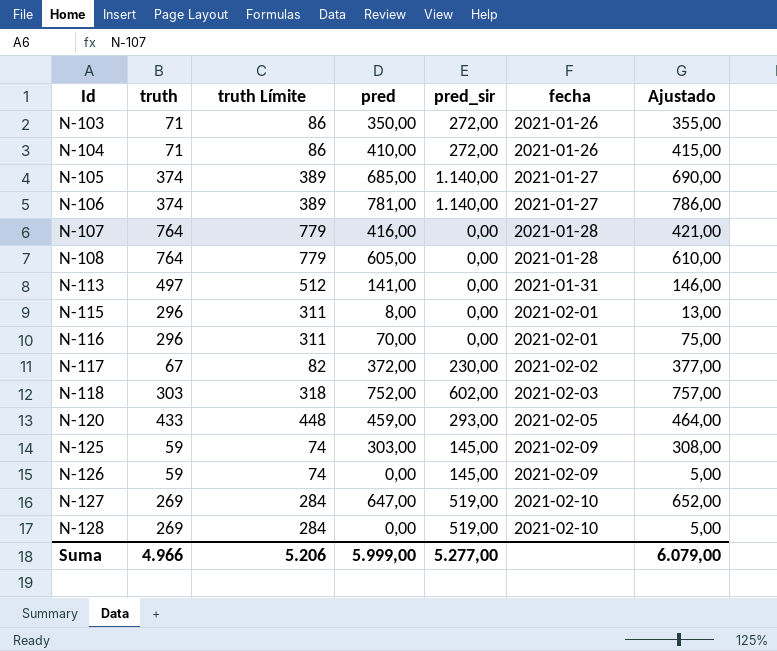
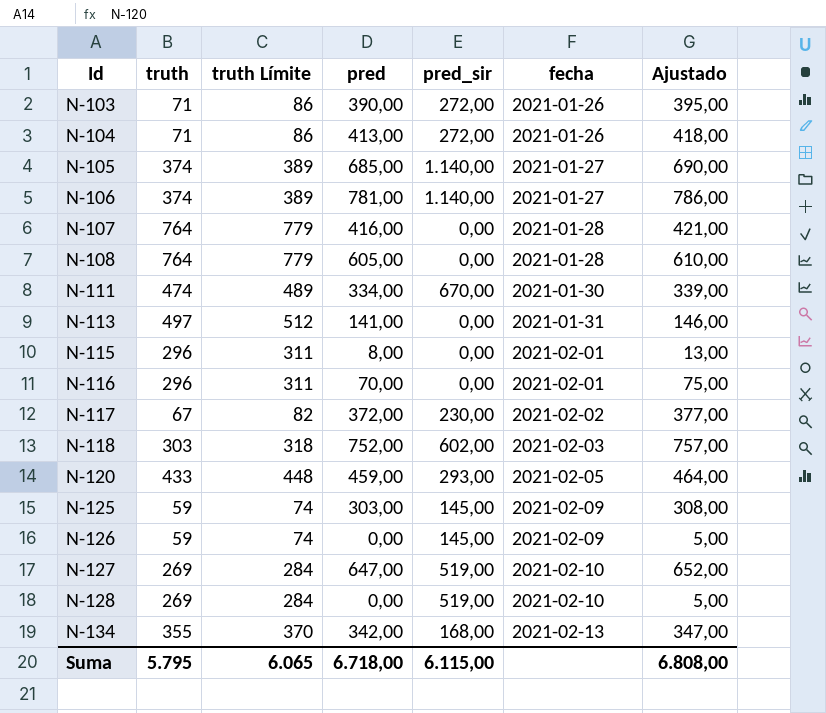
N-103 | pred: 350,00 -> 390,00
N-103 | Ajustado: 355,00 -> 395,00
N-104 | pred: 410,00 -> 413,00
N-104 | Ajustado: 415,00 -> 418,00
row N-111: none -> 474 | 489 | 334,00 | 670,00 | 2021-01-30 | 339,00
row N-134: none -> 355 | 370 | 342,00 | 168,00 | 2021-02-13 | 347,00
Suma | truth: 4.966 -> 5.795
Suma | truth Límite: 5.206 -> 6.065
Suma | pred: 5.999,00 -> 6.718,00
Suma | pred_sir: 5.277,00 -> 6.115,00
Suma | Ajustado: 6.079,00 -> 6.808,00

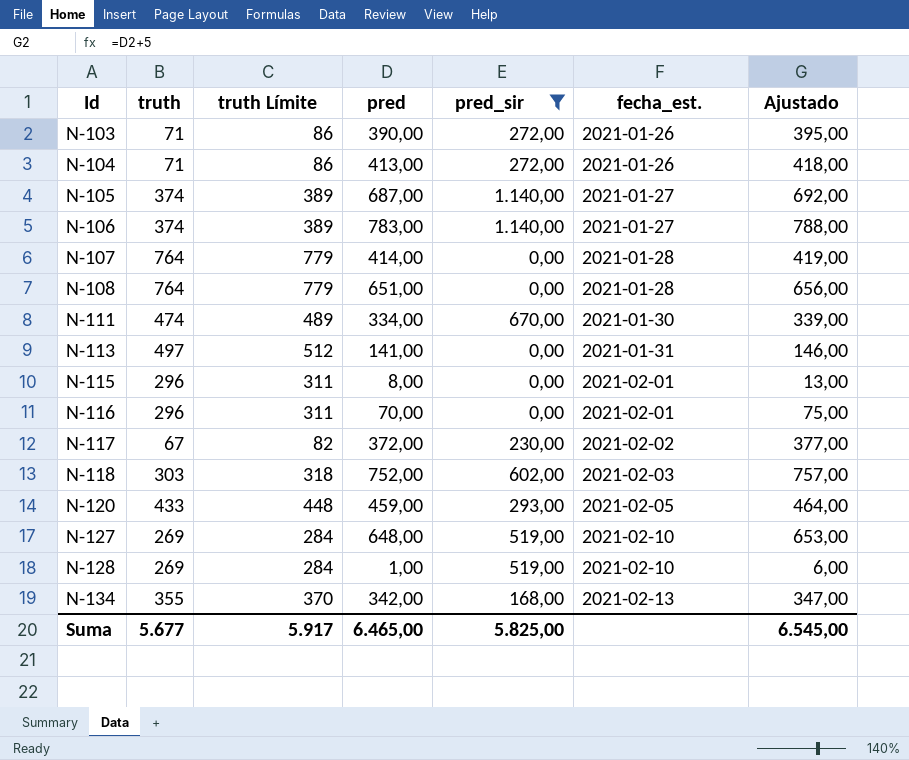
filter: none -> pred_sir != 145,00
column name: fecha -> fecha_est.
N-105 | pred: 685,00 -> 687,00
N-105 | Ajustado: 690,00 -> 692,00
N-106 | pred: 781,00 -> 783,00
N-106 | Ajustado: 786,00 -> 788,00
N-107 | pred: 416,00 -> 414,00
N-107 | Ajustado: 421,00 -> 419,00
N-108 | pred: 605,00 -> 651,00
N-108 | Ajustado: 610,00 -> 656,00
N-127 | pred: 647,00 -> 648,00
N-127 | Ajustado: 652,00 -> 653,00
N-128 | pred: 0,00 -> 1,00
N-128 | Ajustado: 5,00 -> 6,00
Suma | truth: 5.795 -> 5.677
Suma | truth Límite: 6.065 -> 5.917
Suma | pred: 6.718,00 -> 6.465,00
Suma | pred_sir: 6.115,00 -> 5.825,00
Suma | Ajustado: 6.808,00 -> 6.545,00

